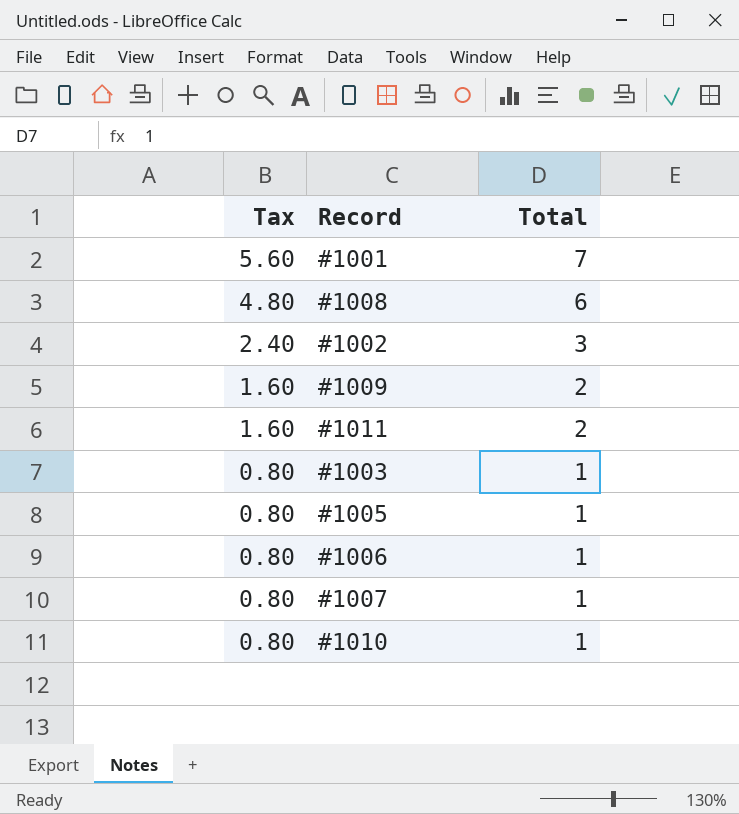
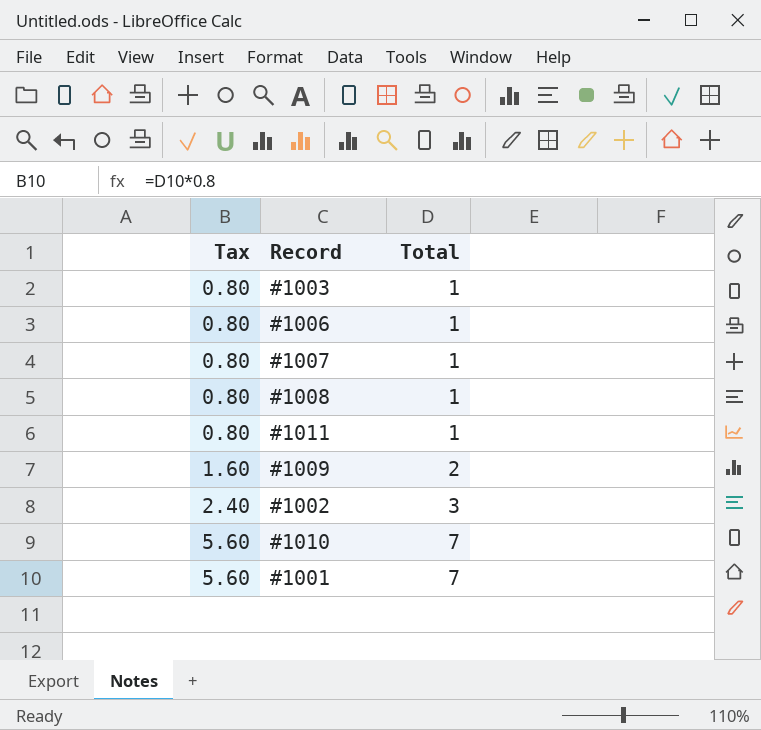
row order: Tax descending -> Tax ascending
row #1005: 0.80 | 1 -> none
#1008 | Tax: 4.80 -> 0.80
#1008 | Total: 6 -> 1
#1011 | Tax: 1.60 -> 0.80
#1011 | Total: 2 -> 1
#1010 | Tax: 0.80 -> 5.60
#1010 | Total: 1 -> 7

